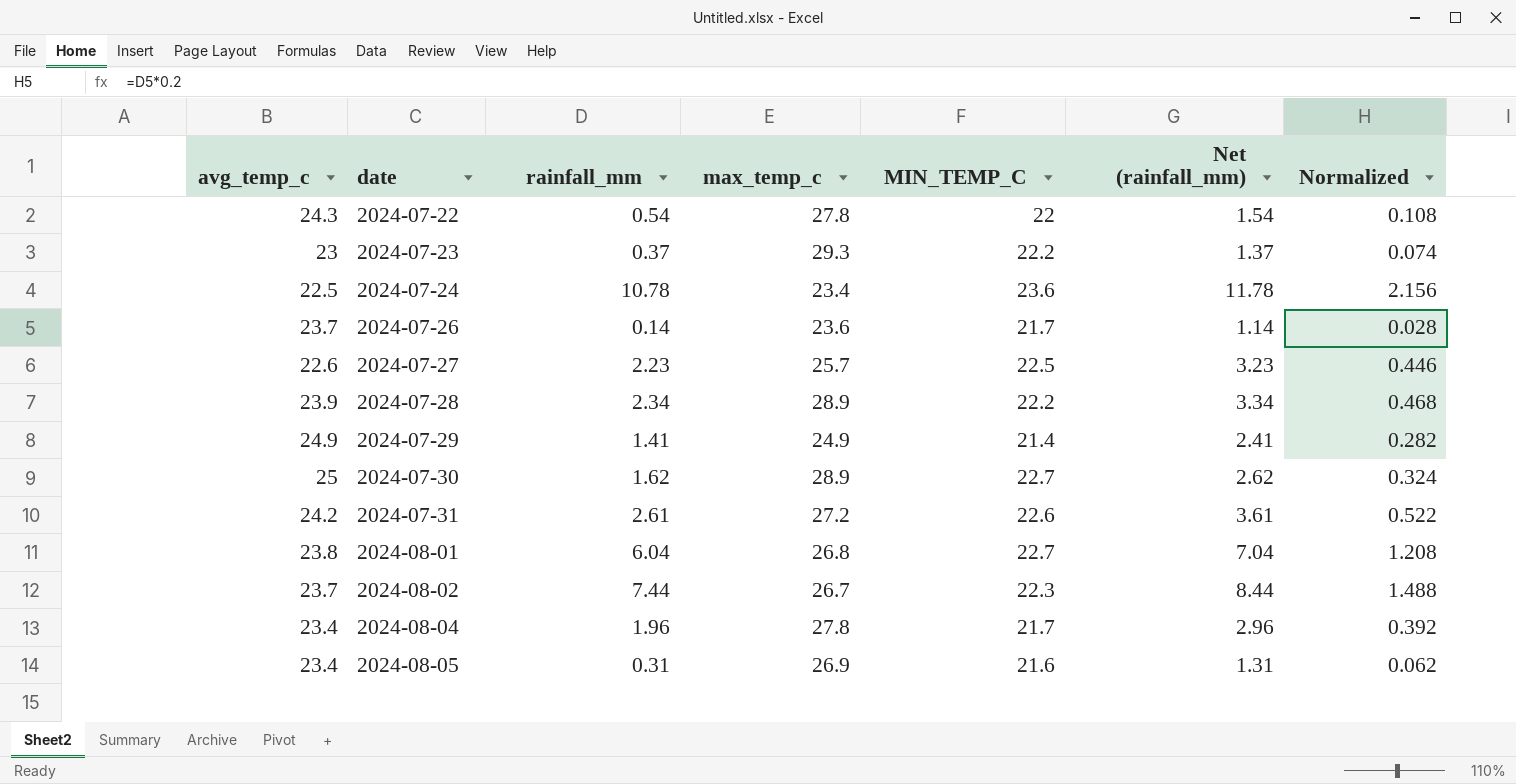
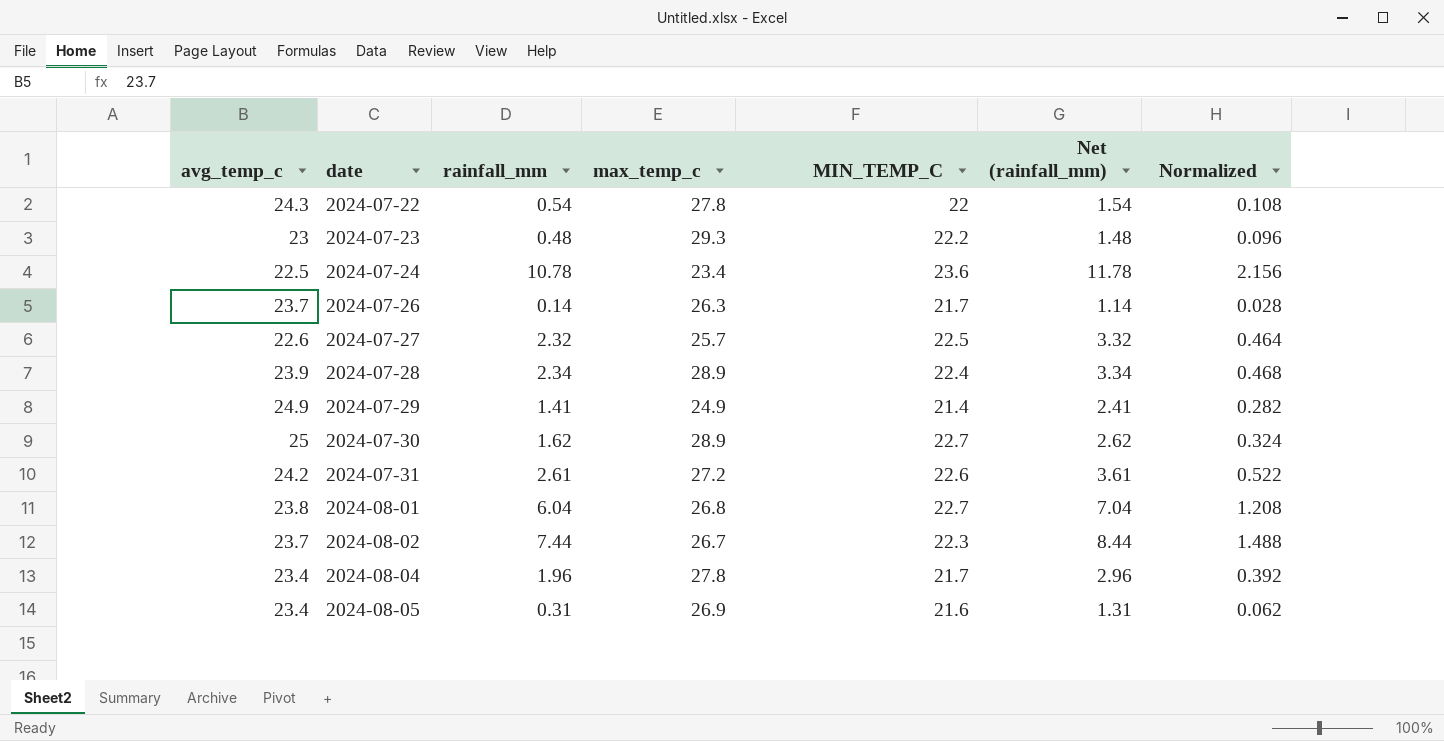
2024-07-23 | rainfall_mm: 0.37 -> 0.48
2024-07-23 | Net (rainfall_mm): 1.37 -> 1.48
2024-07-23 | Normalized: 0.074 -> 0.096
2024-07-26 | max_temp_c: 23.6 -> 26.3
2024-07-27 | rainfall_mm: 2.23 -> 2.32
2024-07-27 | Net (rainfall_mm): 3.23 -> 3.32
2024-07-27 | Normalized: 0.446 -> 0.464
2024-07-28 | MIN_TEMP_C: 22.2 -> 22.4

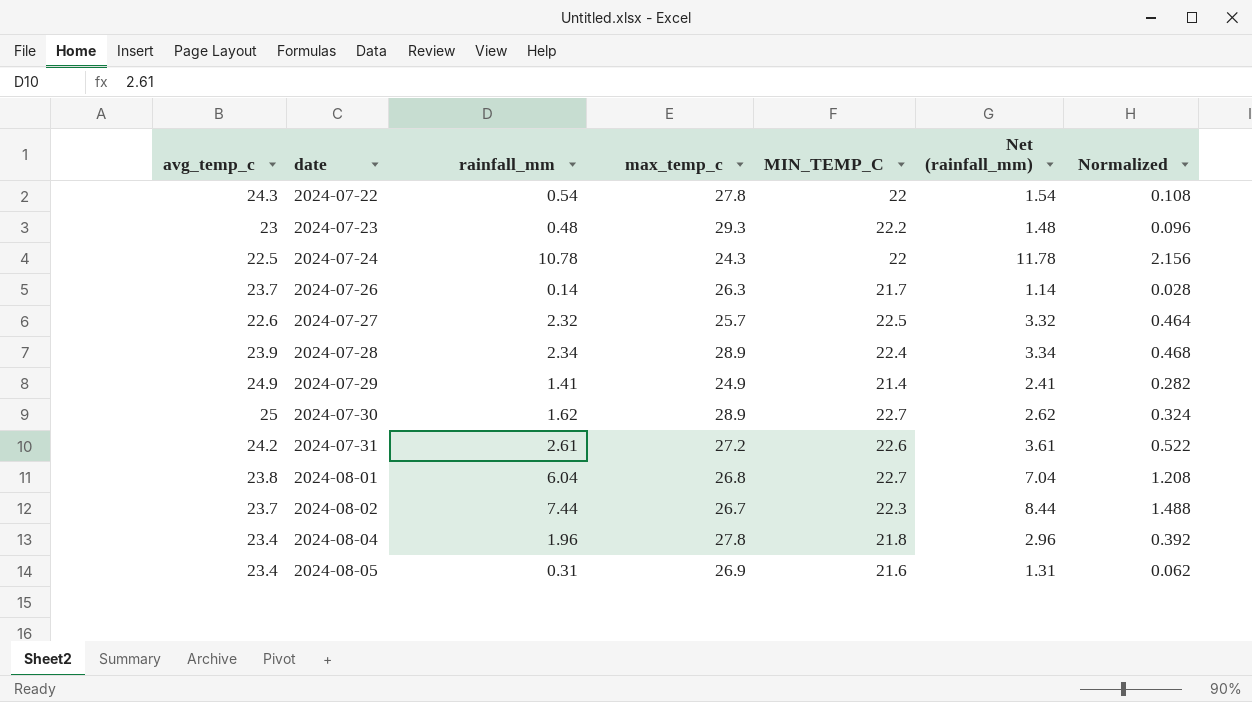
2024-07-24 | max_temp_c: 23.4 -> 24.3
2024-07-24 | MIN_TEMP_C: 23.6 -> 22
2024-08-04 | MIN_TEMP_C: 21.7 -> 21.8

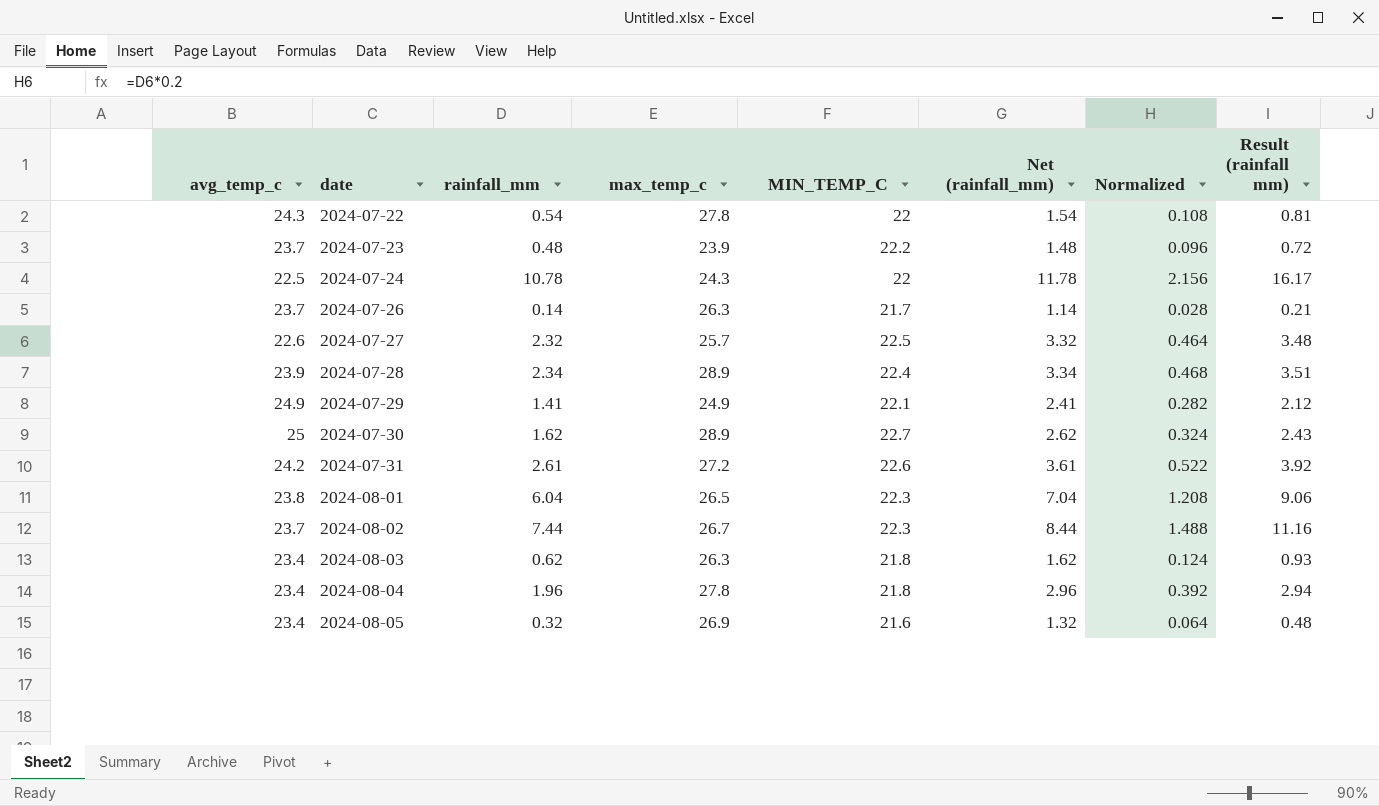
column Result (rainfall mm) | formula: none -> [rainfall_mm] * 1.5
2024-07-23 | avg_temp_c: 23 -> 23.7
2024-07-23 | max_temp_c: 29.3 -> 23.9
2024-07-29 | MIN_TEMP_C: 21.4 -> 22.1
2024-08-01 | max_temp_c: 26.8 -> 26.5
2024-08-01 | MIN_TEMP_C: 22.7 -> 22.3
row 2024-08-03: none -> 23.4 | 0.62 | 26.3 | 21.8 | 1.62 | 0.124 | 0.93
2024-08-05 | rainfall_mm: 0.31 -> 0.32
2024-08-05 | Net (rainfall_mm): 1.31 -> 1.32
2024-08-05 | Normalized: 0.062 -> 0.064

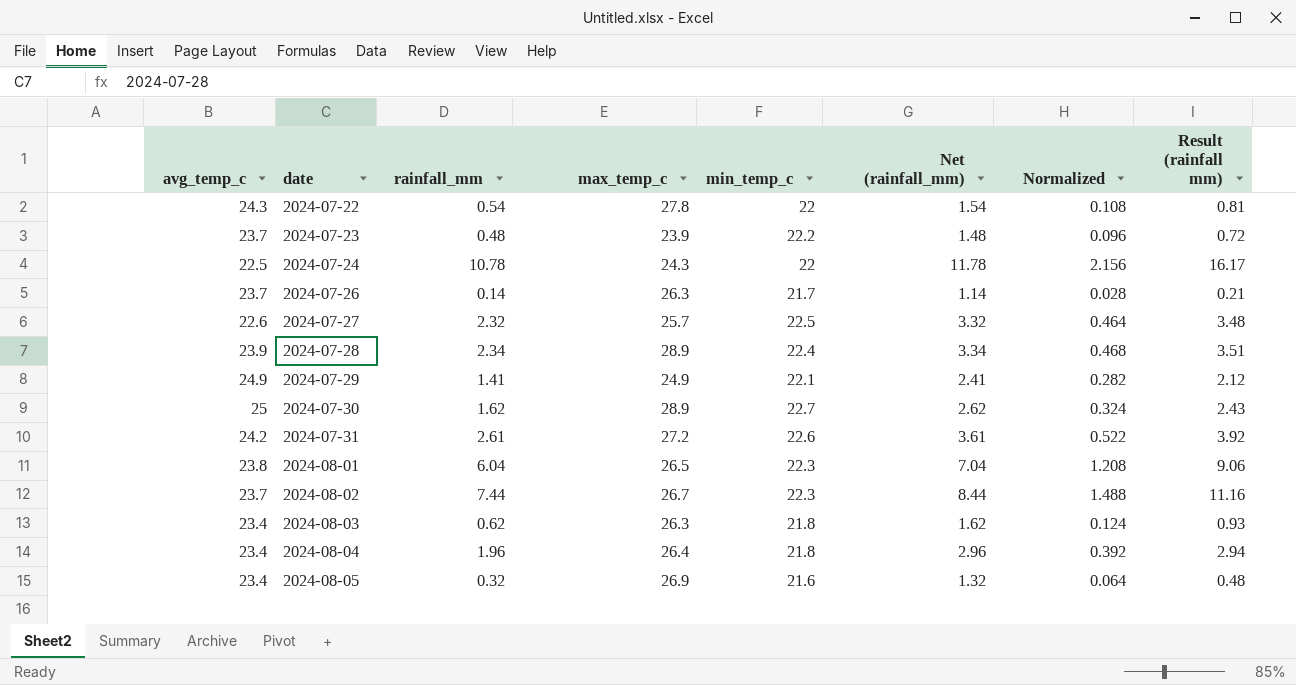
column name: MIN_TEMP_C -> min_temp_c
2024-08-04 | max_temp_c: 27.8 -> 26.4

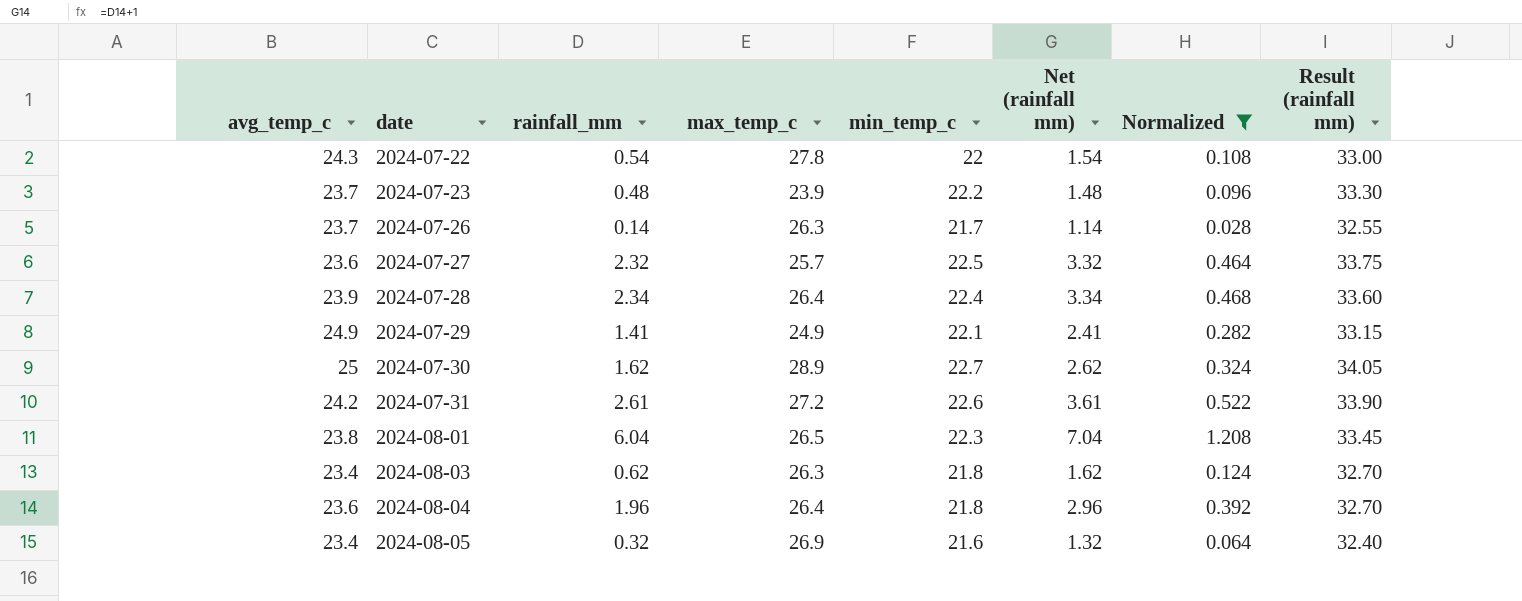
filter: none -> Normalized <= 1.208
column name: Net (rainfall_mm) -> Net (rainfall mm)
column Result (rainfall mm) | formula: [rainfall_mm] * 1.5 -> [min_temp_c] * 1.5
2024-07-27 | avg_temp_c: 22.6 -> 23.6
2024-07-28 | max_temp_c: 28.9 -> 26.4
2024-08-04 | avg_temp_c: 23.4 -> 23.6

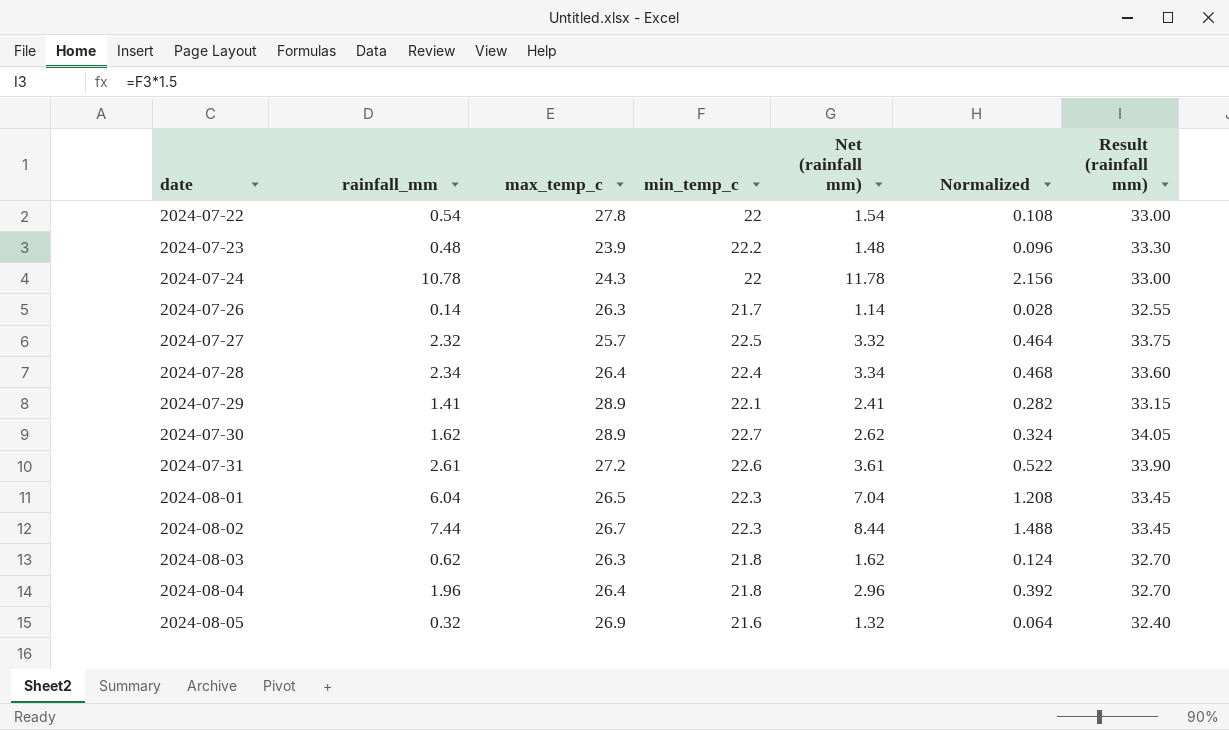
filter: Normalized <= 1.208 -> none
column avg_temp_c | position: 1 -> none
2024-07-29 | max_temp_c: 24.9 -> 28.9

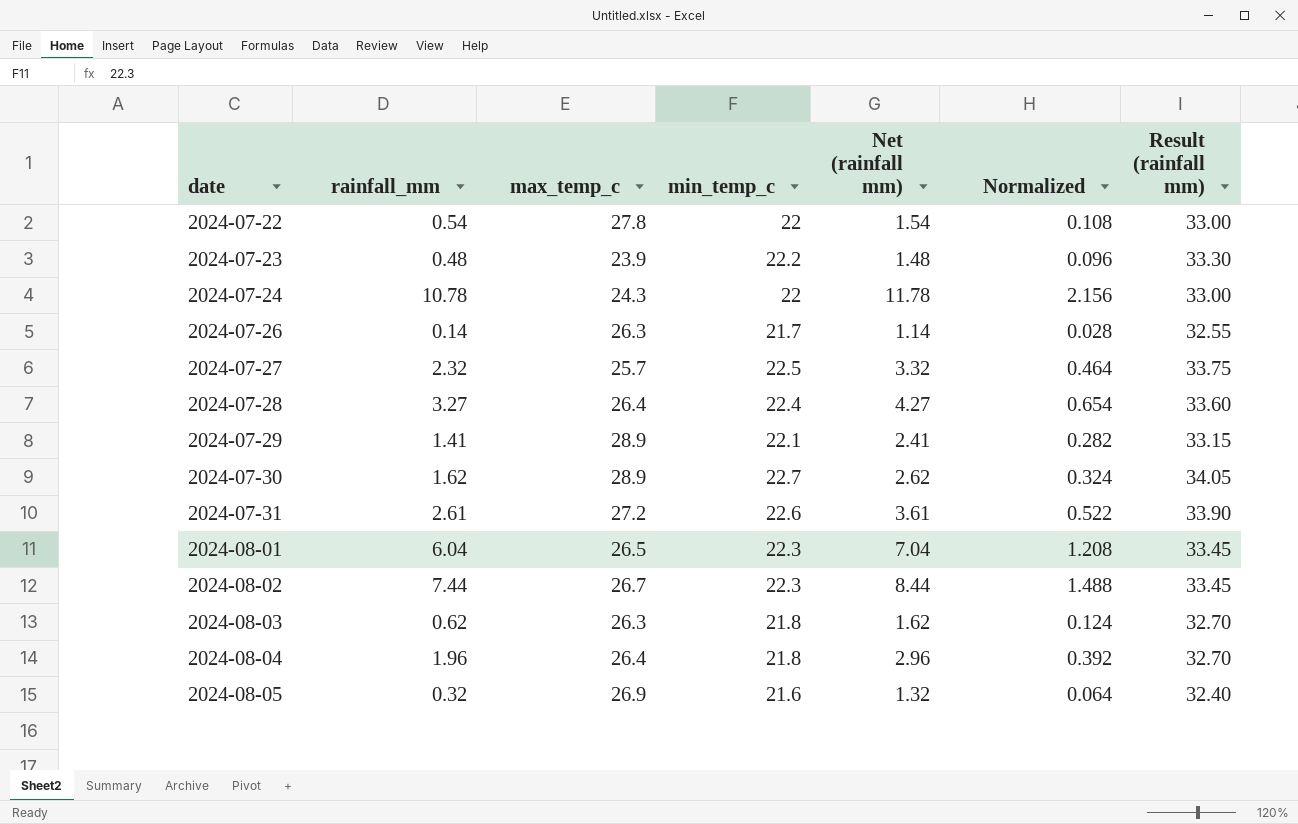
2024-07-28 | rainfall_mm: 2.34 -> 3.27
2024-07-28 | Net (rainfall mm): 3.34 -> 4.27
2024-07-28 | Normalized: 0.468 -> 0.654

